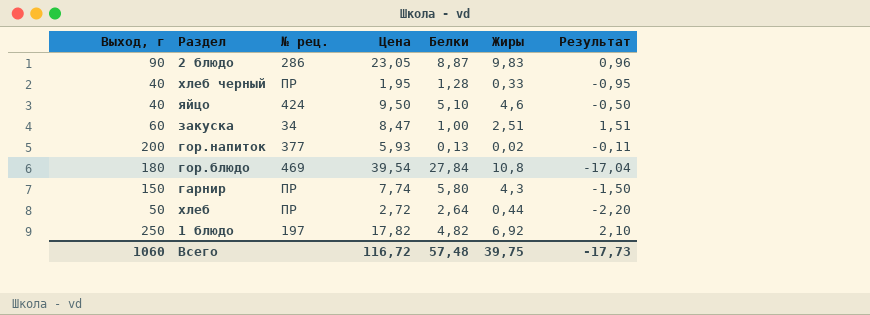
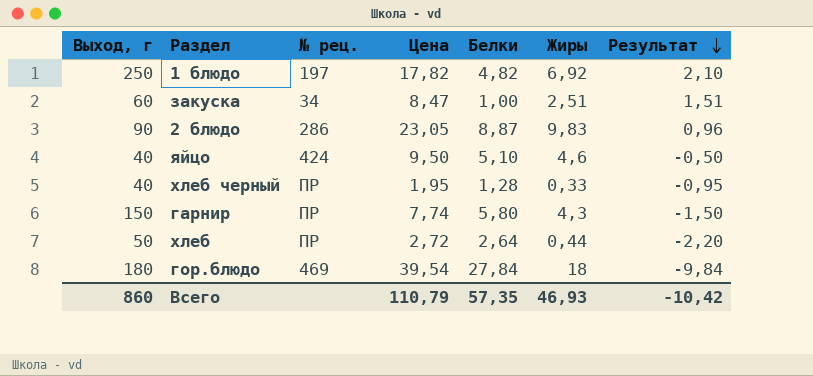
row order: none -> Результат descending
row гор.напиток: 200 | 377 | 5,93 | 0,13 | 0,02 | -0,11 -> none
гор.блюдо | Жиры: 10,8 -> 18
гор.блюдо | Результат: -17,04 -> -9,84
Всего | Выход, г: 1060 -> 860
Всего | Цена: 116,72 -> 110,79
Всего | Белки: 57,48 -> 57,35
Всего | Жиры: 39,75 -> 46,93
Всего | Результат: -17,73 -> -10,42

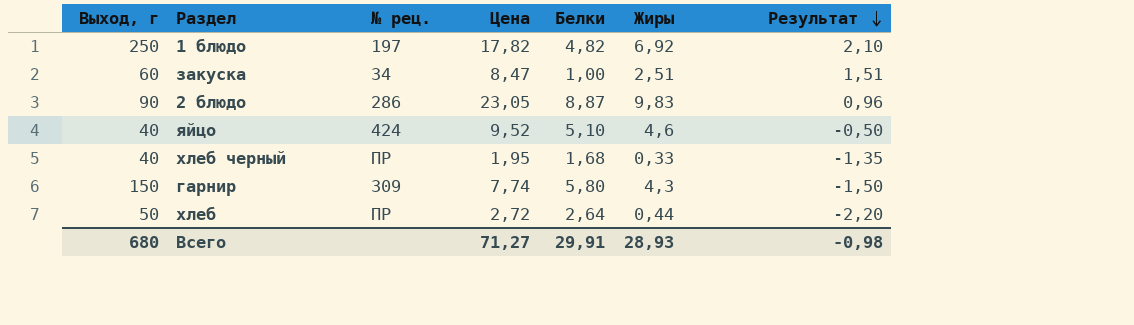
row гор.блюдо: 180 | 469 | 39,54 | 27,84 | 18 | -9,84 -> none
яйцо | Цена: 9,50 -> 9,52
хлеб черный | Белки: 1,28 -> 1,68
хлеб черный | Результат: -0,95 -> -1,35
гарнир | № рец.: ПР -> 309
Всего | Выход, г: 860 -> 680
Всего | Цена: 110,79 -> 71,27
Всего | Белки: 57,35 -> 29,91
Всего | Жиры: 46,93 -> 28,93
Всего | Результат: -10,42 -> -0,98

